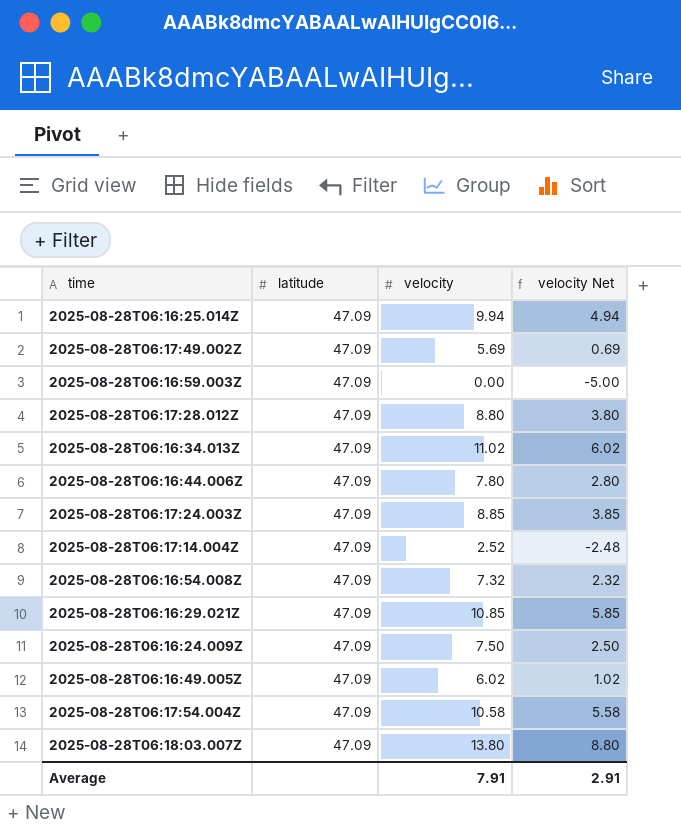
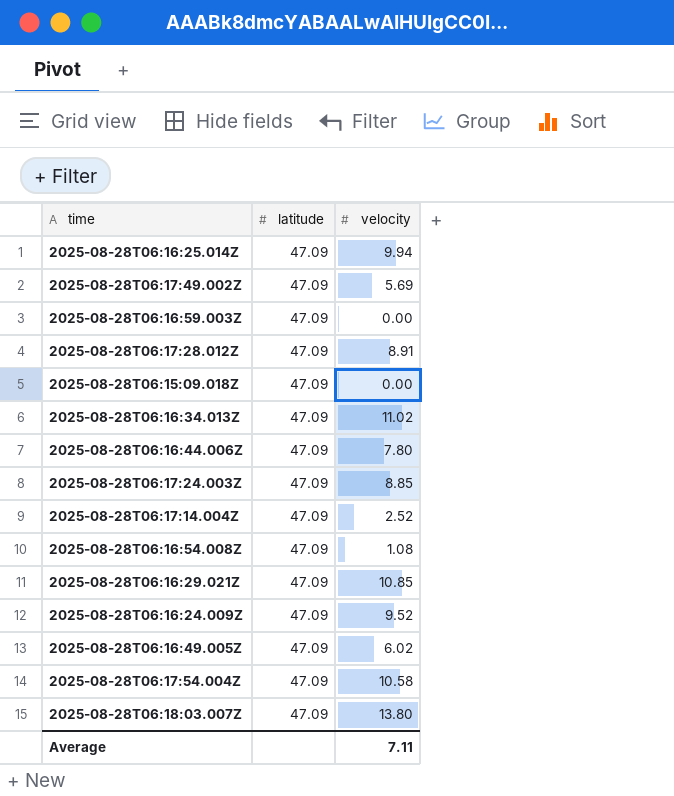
column velocity Net | formula: [velocity] - 5 -> none
2025-08-28T06:17:28.012Z | velocity: 8.80 -> 8.91
row 2025-08-28T06:15:09.018Z: none -> 47.09 | 0.00
2025-08-28T06:16:54.008Z | velocity: 7.32 -> 1.08
2025-08-28T06:16:24.009Z | velocity: 7.50 -> 9.52
Average | velocity: 7.91 -> 7.11

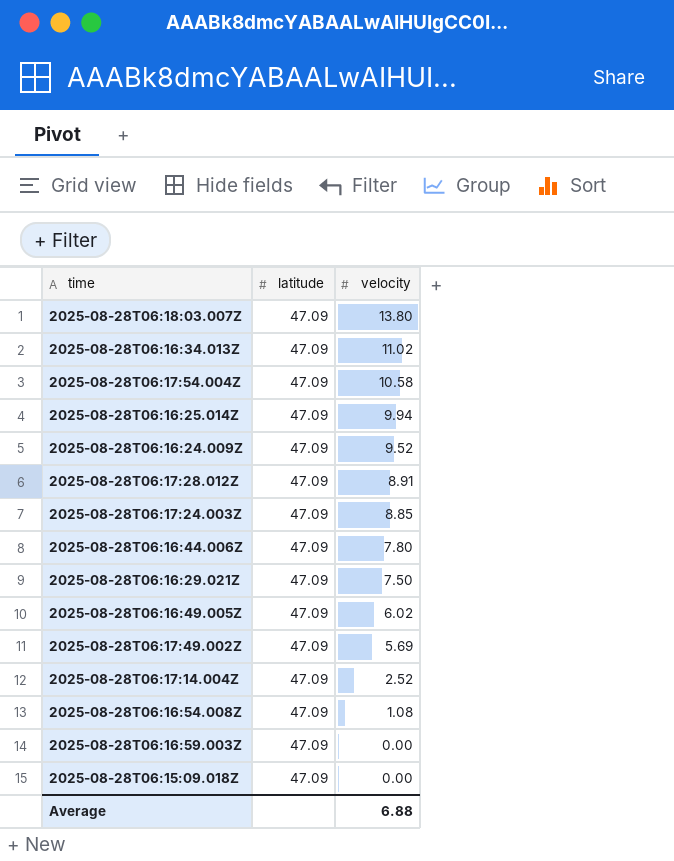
row order: none -> velocity descending
2025-08-28T06:16:29.021Z | velocity: 10.85 -> 7.50
Average | velocity: 7.11 -> 6.88

